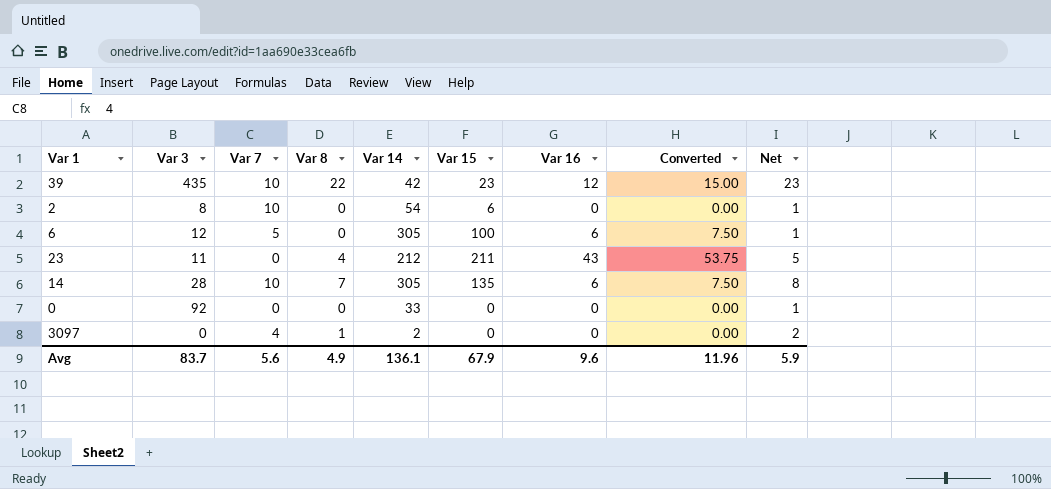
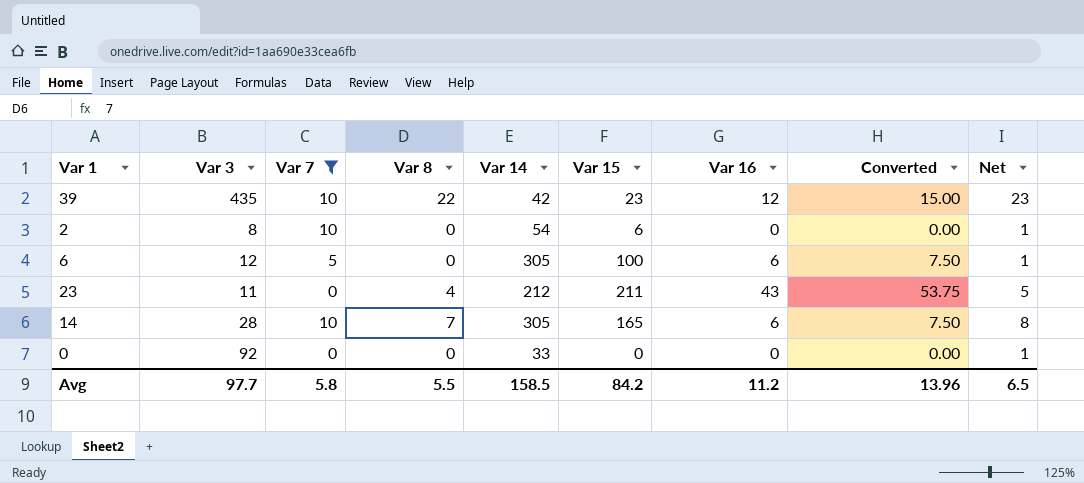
filter: none -> Var 7 != 4
14 | Var 15: 135 -> 165
Avg | Var 3: 83.7 -> 97.7
Avg | Var 7: 5.6 -> 5.8
Avg | Var 8: 4.9 -> 5.5
Avg | Var 14: 136.1 -> 158.5
Avg | Var 15: 67.9 -> 84.2
Avg | Var 16: 9.6 -> 11.2
Avg | Converted: 11.96 -> 13.96
Avg | Net: 5.9 -> 6.5

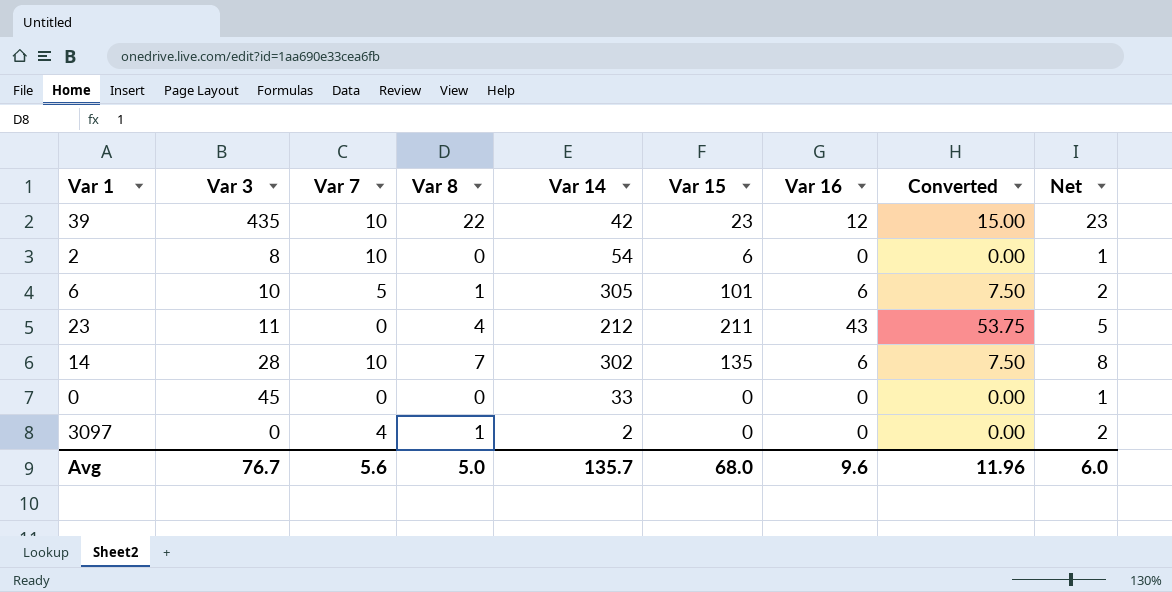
filter: Var 7 != 4 -> none
6 | Var 3: 12 -> 10
6 | Var 8: 0 -> 1
6 | Var 15: 100 -> 101
6 | Net: 1 -> 2
14 | Var 14: 305 -> 302
14 | Var 15: 165 -> 135
0 | Var 3: 92 -> 45
Avg | Var 3: 97.7 -> 76.7
Avg | Var 7: 5.8 -> 5.6
Avg | Var 8: 5.5 -> 5.0
Avg | Var 14: 158.5 -> 135.7
Avg | Var 15: 84.2 -> 68.0
Avg | Var 16: 11.2 -> 9.6
Avg | Converted: 13.96 -> 11.96
Avg | Net: 6.5 -> 6.0

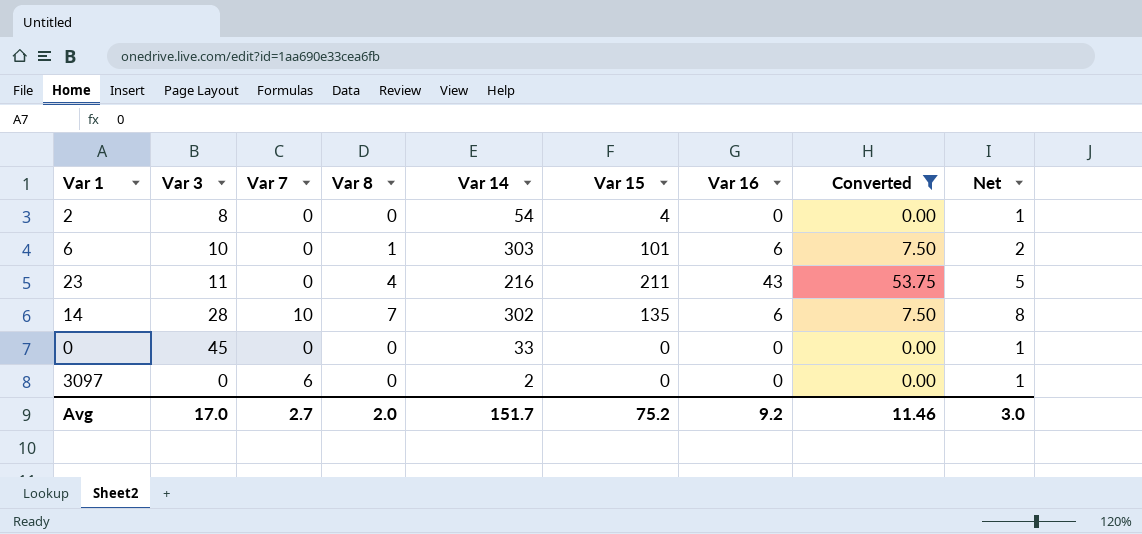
filter: none -> Converted != 15.00
2 | Var 7: 10 -> 0
2 | Var 15: 6 -> 4
6 | Var 7: 5 -> 0
6 | Var 14: 305 -> 303
23 | Var 14: 212 -> 216
3097 | Var 7: 4 -> 6
3097 | Var 8: 1 -> 0
3097 | Net: 2 -> 1
Avg | Var 3: 76.7 -> 17.0
Avg | Var 7: 5.6 -> 2.7
Avg | Var 8: 5.0 -> 2.0
Avg | Var 14: 135.7 -> 151.7
Avg | Var 15: 68.0 -> 75.2
Avg | Var 16: 9.6 -> 9.2
Avg | Converted: 11.96 -> 11.46
Avg | Net: 6.0 -> 3.0

